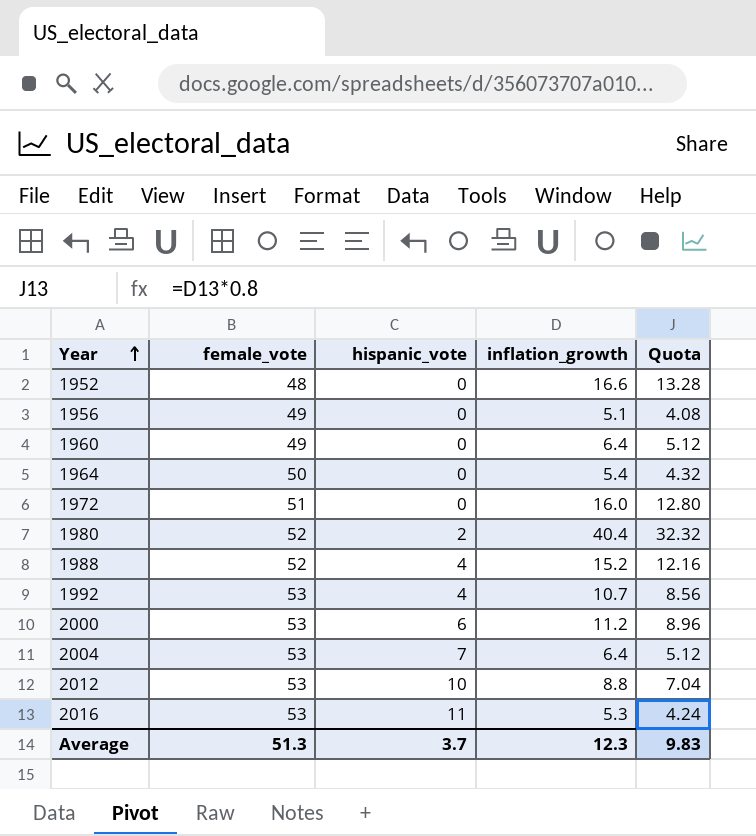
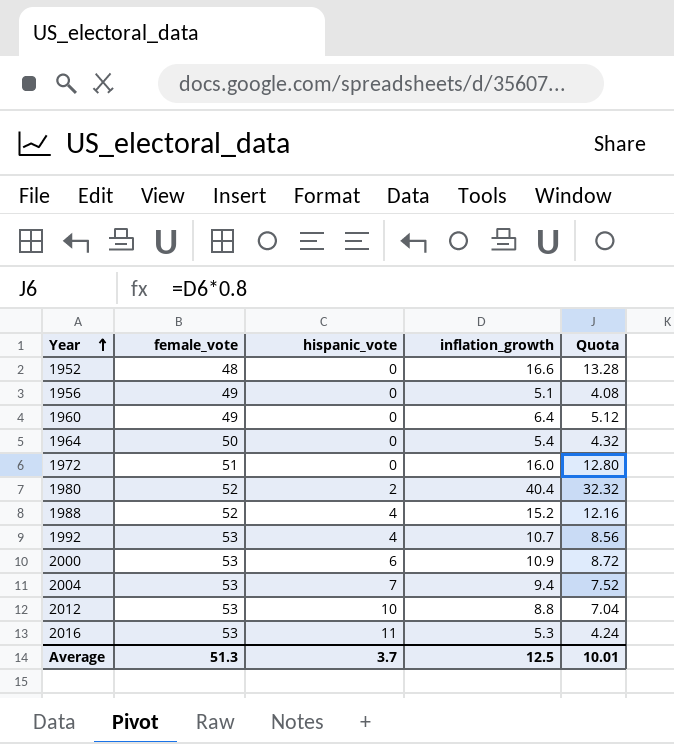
2000 | inflation_growth: 11.2 -> 10.9
2000 | Quota: 8.96 -> 8.72
2004 | inflation_growth: 6.4 -> 9.4
2004 | Quota: 5.12 -> 7.52
Average | inflation_growth: 12.3 -> 12.5
Average | Quota: 9.83 -> 10.01

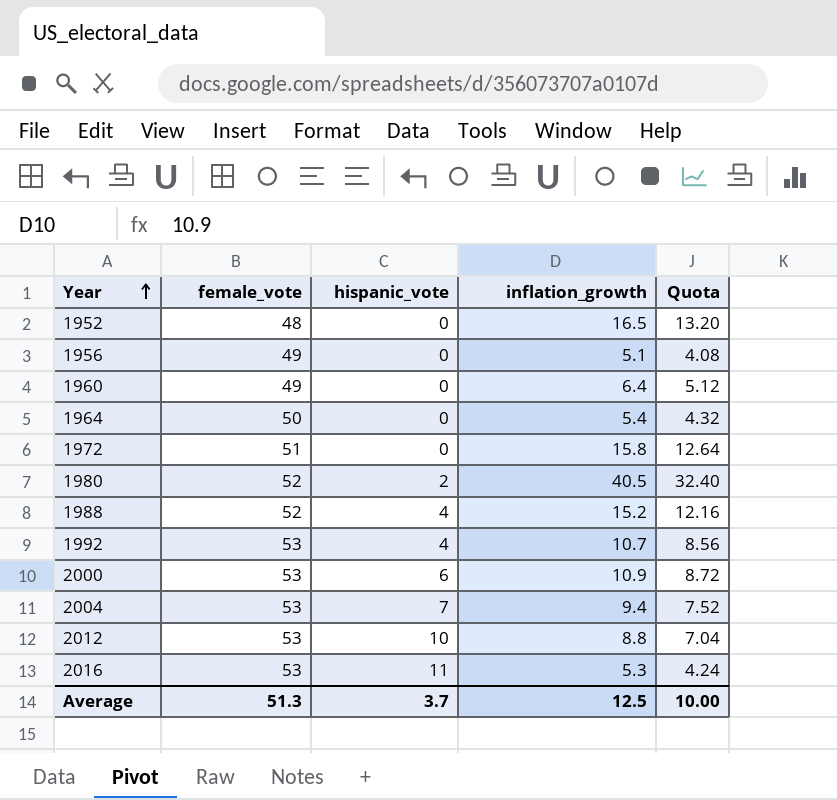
1952 | inflation_growth: 16.6 -> 16.5
1952 | Quota: 13.28 -> 13.20
1972 | inflation_growth: 16.0 -> 15.8
1972 | Quota: 12.80 -> 12.64
1980 | inflation_growth: 40.4 -> 40.5
1980 | Quota: 32.32 -> 32.40
Average | Quota: 10.01 -> 10.00

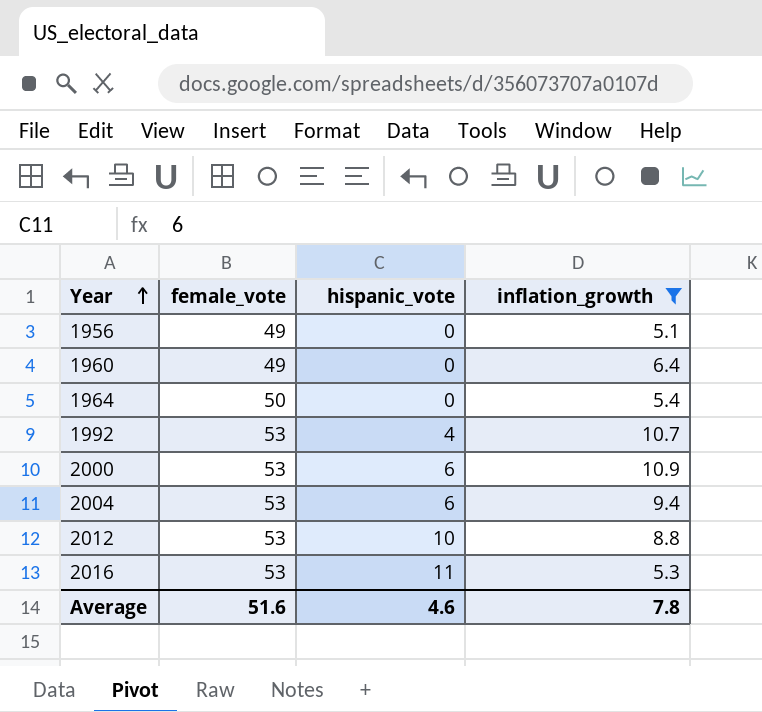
filter: none -> inflation_growth <= 10.9
column Quota | formula: [inflation_growth] * 0.8 -> none
2004 | hispanic_vote: 7 -> 6
Average | female_vote: 51.3 -> 51.6
Average | hispanic_vote: 3.7 -> 4.6
Average | inflation_growth: 12.5 -> 7.8

